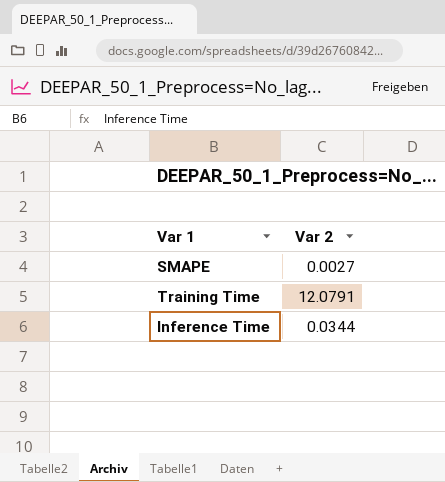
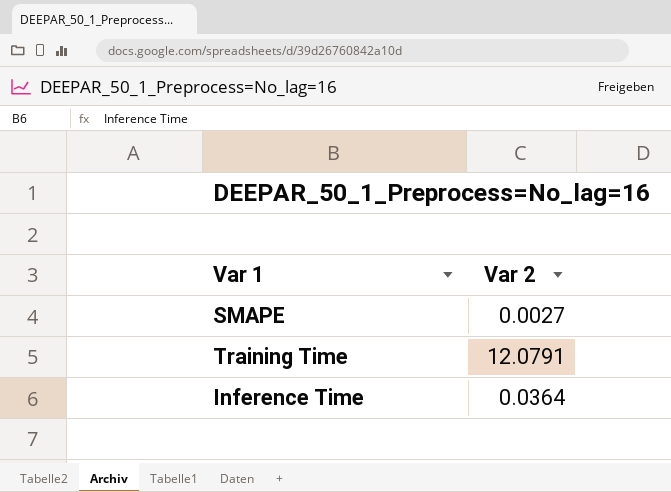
Inference Time | Var 2: 0.0344 -> 0.0364

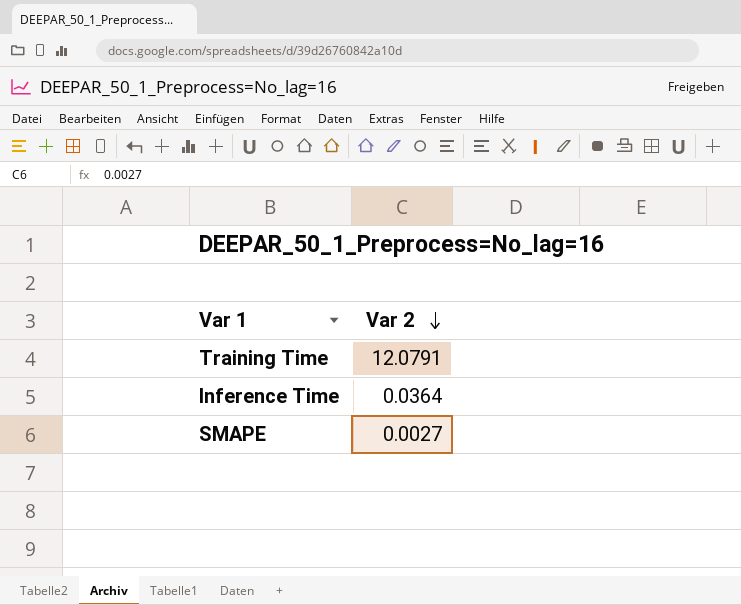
row order: none -> Var 2 descending

